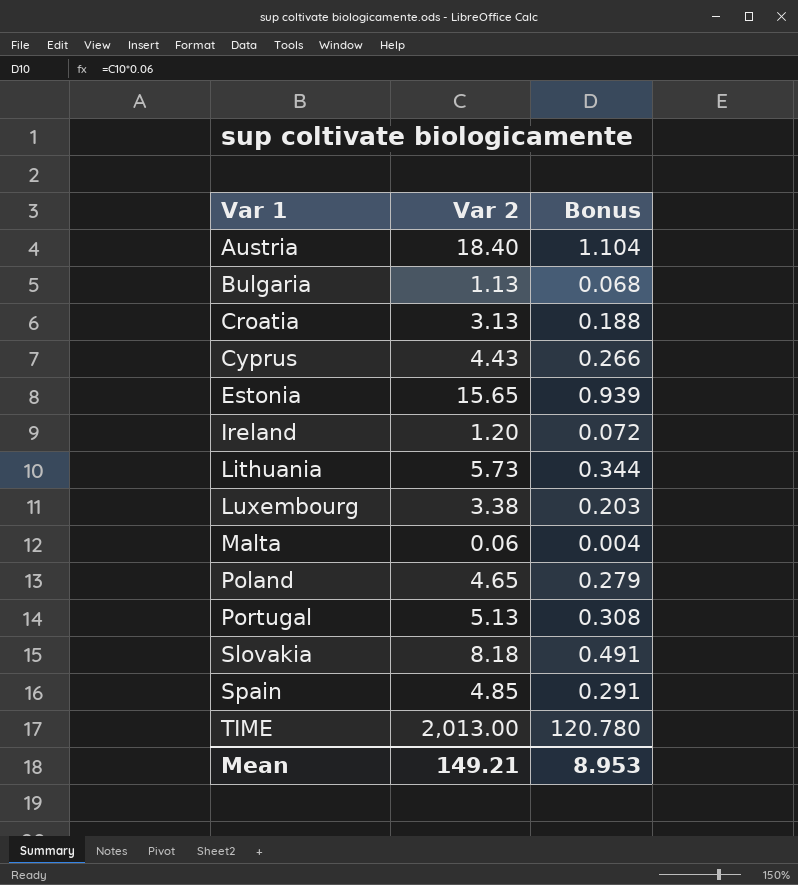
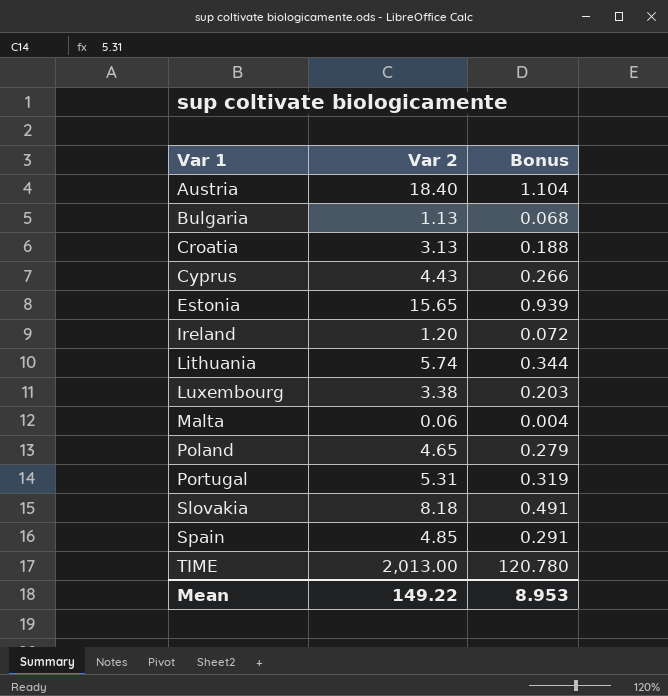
Lithuania | Var 2: 5.73 -> 5.74
Portugal | Var 2: 5.13 -> 5.31
Portugal | Bonus: 0.308 -> 0.319
Mean | Var 2: 149.21 -> 149.22

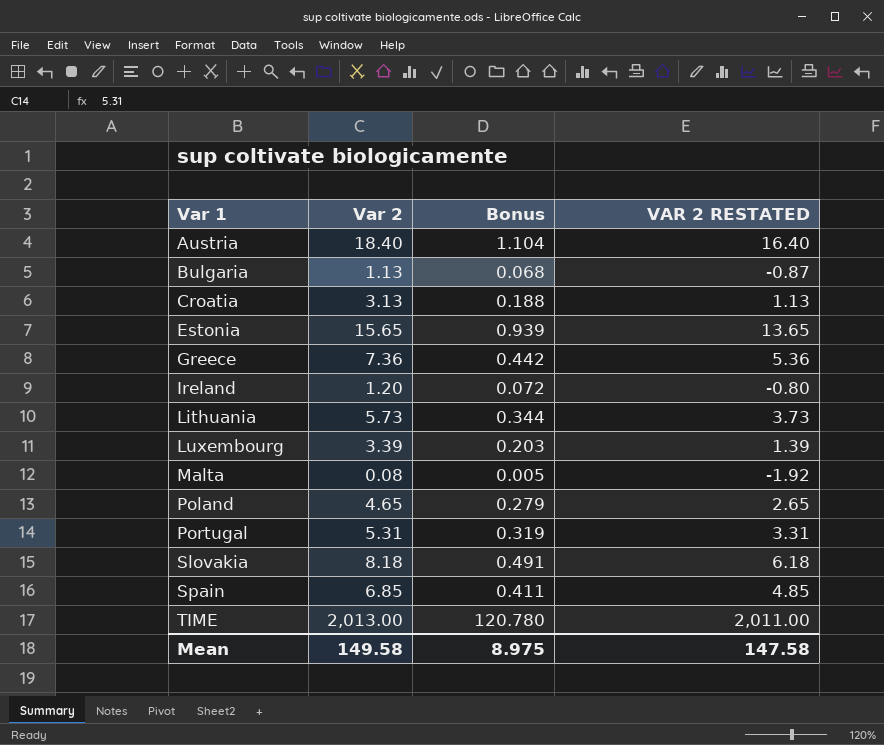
column VAR 2 RESTATED | formula: none -> [Var 2] - 2
row Cyprus: 4.43 | 0.266 -> none
row Greece: none -> 7.36 | 0.442 | 5.36
Lithuania | Var 2: 5.74 -> 5.73
Luxembourg | Var 2: 3.38 -> 3.39
Malta | Var 2: 0.06 -> 0.08
Malta | Bonus: 0.004 -> 0.005
Spain | Var 2: 4.85 -> 6.85
Spain | Bonus: 0.291 -> 0.411
Mean | Var 2: 149.22 -> 149.58
Mean | Bonus: 8.953 -> 8.975

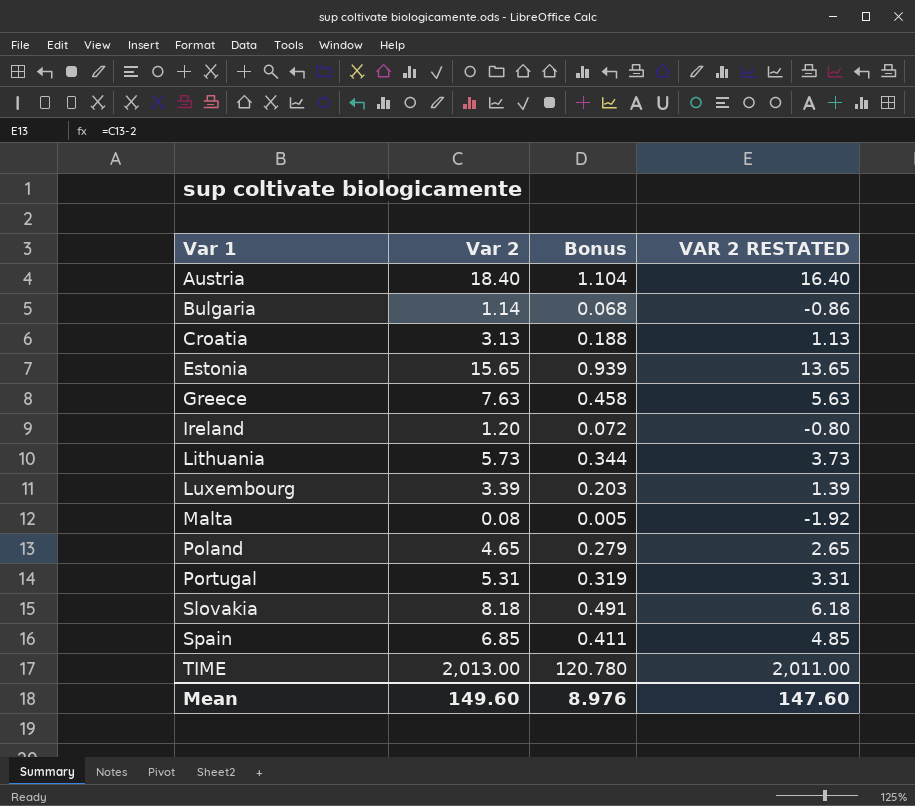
Bulgaria | Var 2: 1.13 -> 1.14
Bulgaria | VAR 2 RESTATED: -0.87 -> -0.86
Greece | Var 2: 7.36 -> 7.63
Greece | Bonus: 0.442 -> 0.458
Greece | VAR 2 RESTATED: 5.36 -> 5.63
Mean | Var 2: 149.58 -> 149.60
Mean | Bonus: 8.975 -> 8.976
Mean | VAR 2 RESTATED: 147.58 -> 147.60

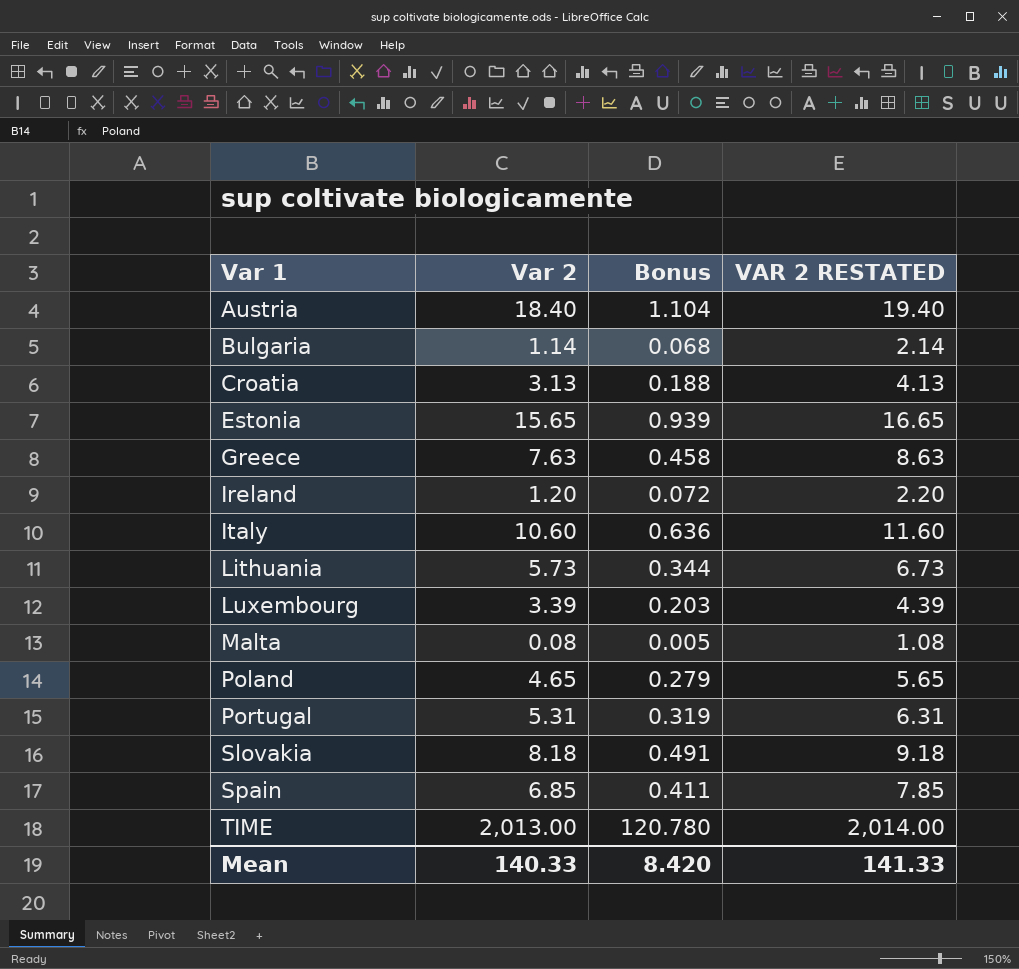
column VAR 2 RESTATED | formula: [Var 2] - 2 -> [Var 2] + 1
row Italy: none -> 10.60 | 0.636 | 11.60
Mean | Var 2: 149.60 -> 140.33
Mean | Bonus: 8.976 -> 8.420
Mean | VAR 2 RESTATED: 147.60 -> 141.33

